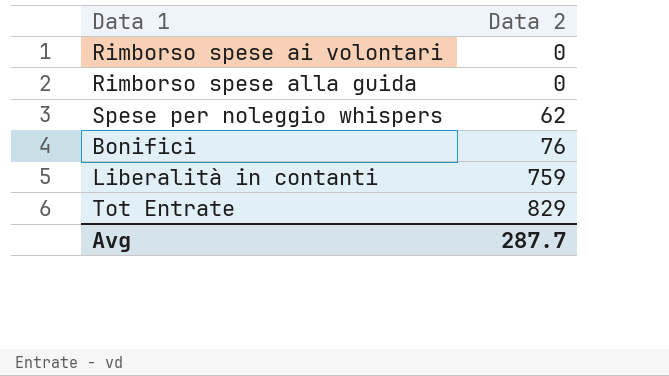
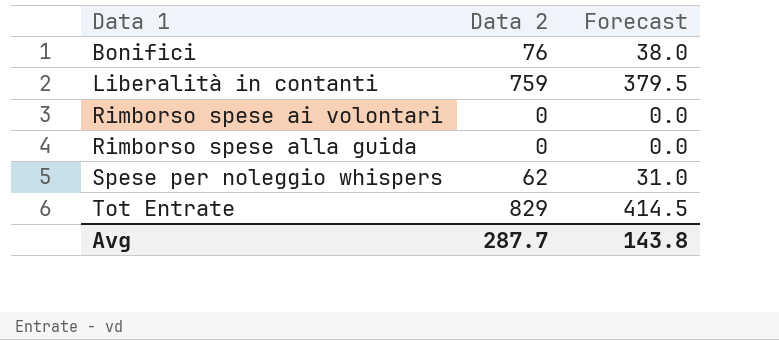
row order: Data 2 ascending -> Data 1 ascending
column Forecast | formula: none -> [Data 2] * 0.5

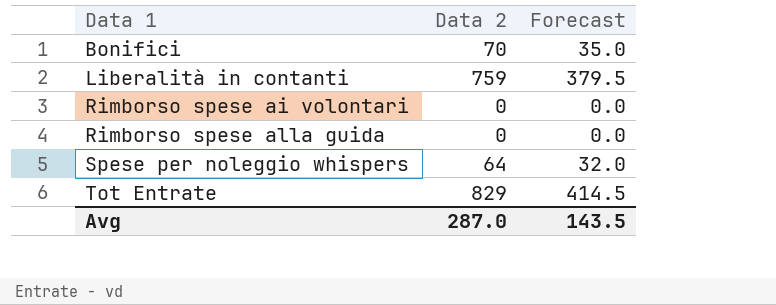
Bonifici | Data 2: 76 -> 70
Bonifici | Forecast: 38.0 -> 35.0
Spese per noleggio whispers | Data 2: 62 -> 64
Spese per noleggio whispers | Forecast: 31.0 -> 32.0
Avg | Data 2: 287.7 -> 287.0
Avg | Forecast: 143.8 -> 143.5

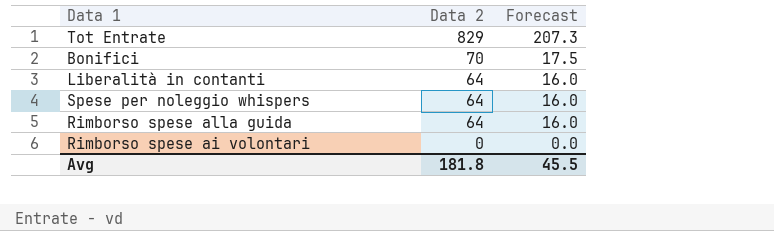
row order: Data 1 ascending -> Data 2 descending
column Forecast | formula: [Data 2] * 0.5 -> [Data 2] * 0.25
Liberalità in contanti | Data 2: 759 -> 64
Rimborso spese alla guida | Data 2: 0 -> 64
Avg | Data 2: 287.0 -> 181.8
Avg | Forecast: 143.5 -> 45.5

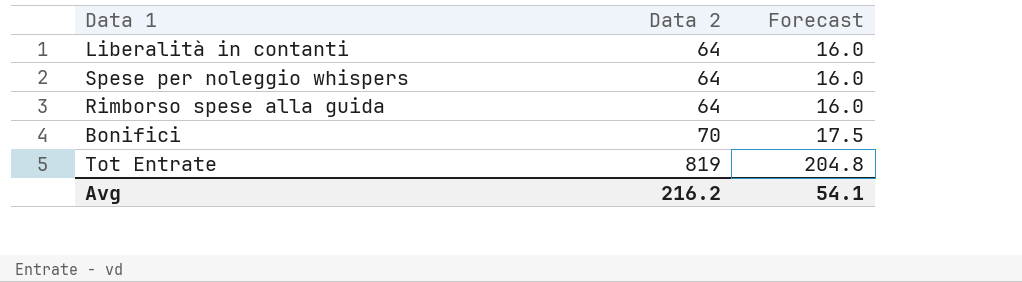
row order: Data 2 descending -> Data 2 ascending
row Rimborso spese ai volontari: 0 | 0.0 -> none
Tot Entrate | Data 2: 829 -> 819
Tot Entrate | Forecast: 207.3 -> 204.8
Avg | Data 2: 181.8 -> 216.2
Avg | Forecast: 45.5 -> 54.1

